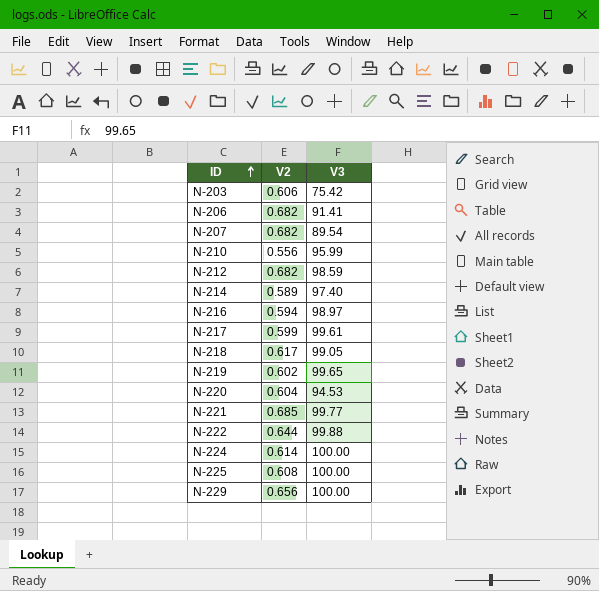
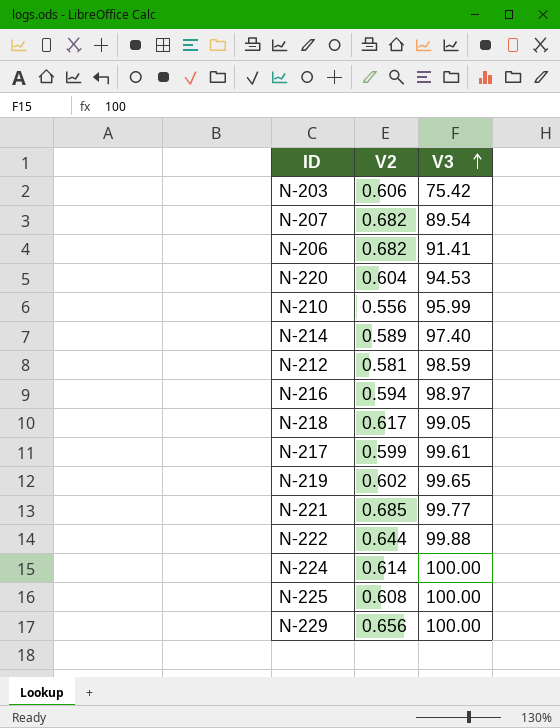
row order: ID ascending -> V3 ascending
N-212 | V2: 0.682 -> 0.581

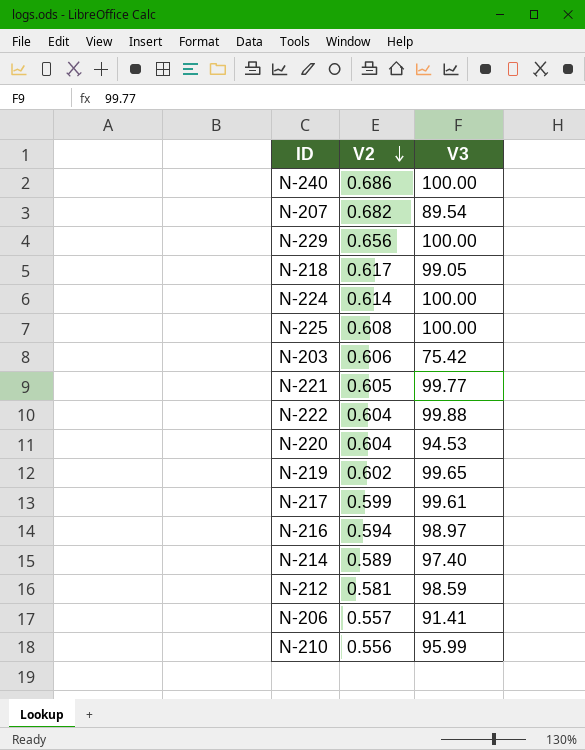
row order: V3 ascending -> V2 descending
row N-240: none -> 0.686 | 100.00
N-221 | V2: 0.685 -> 0.605
N-222 | V2: 0.644 -> 0.604
N-206 | V2: 0.682 -> 0.557

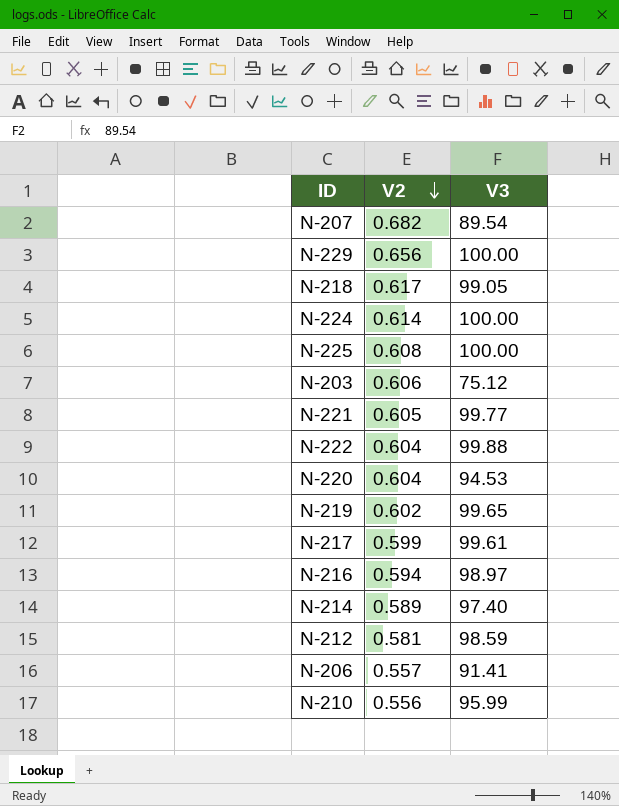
row N-240: 0.686 | 100.00 -> none
N-203 | V3: 75.42 -> 75.12

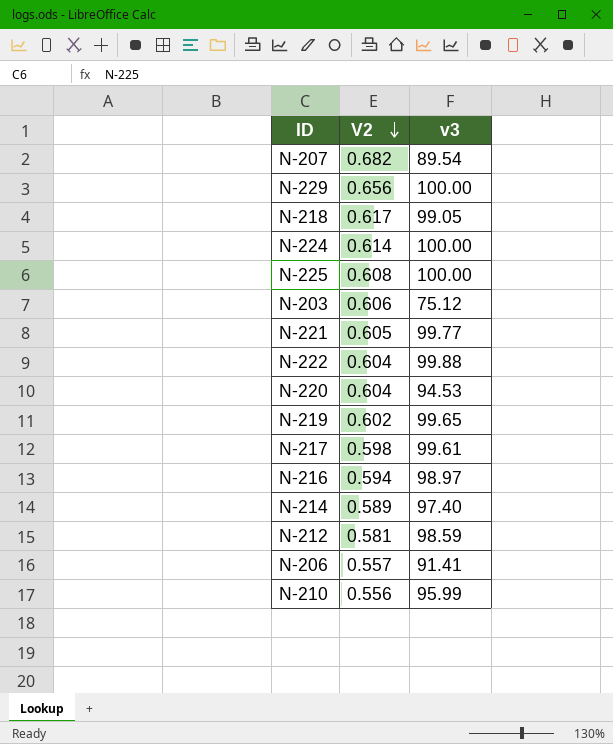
column name: V3 -> v3
N-217 | V2: 0.599 -> 0.598

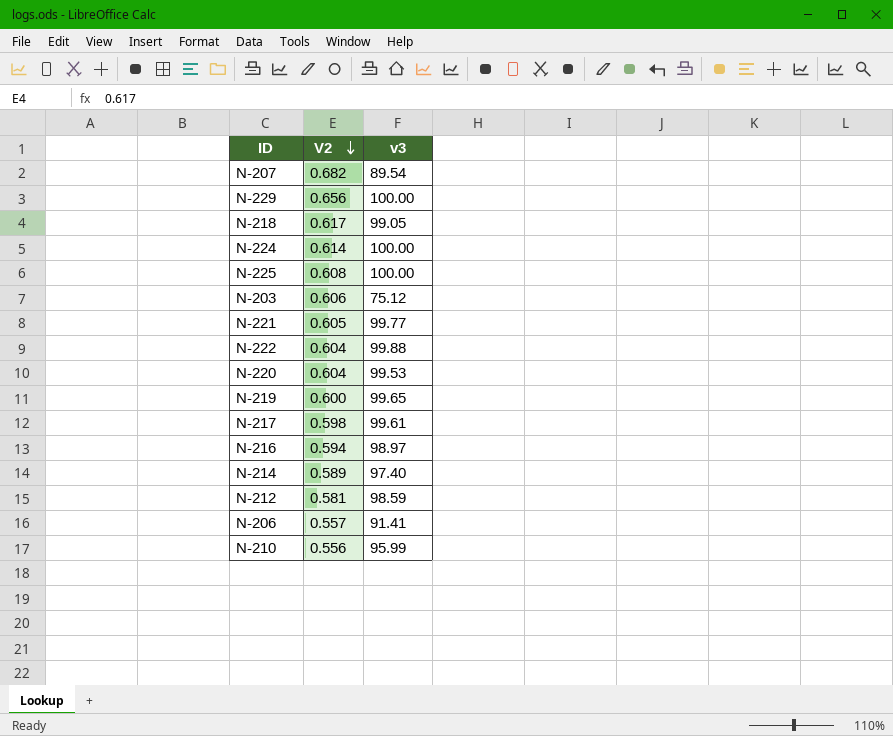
N-220 | v3: 94.53 -> 99.53
N-219 | V2: 0.602 -> 0.600

